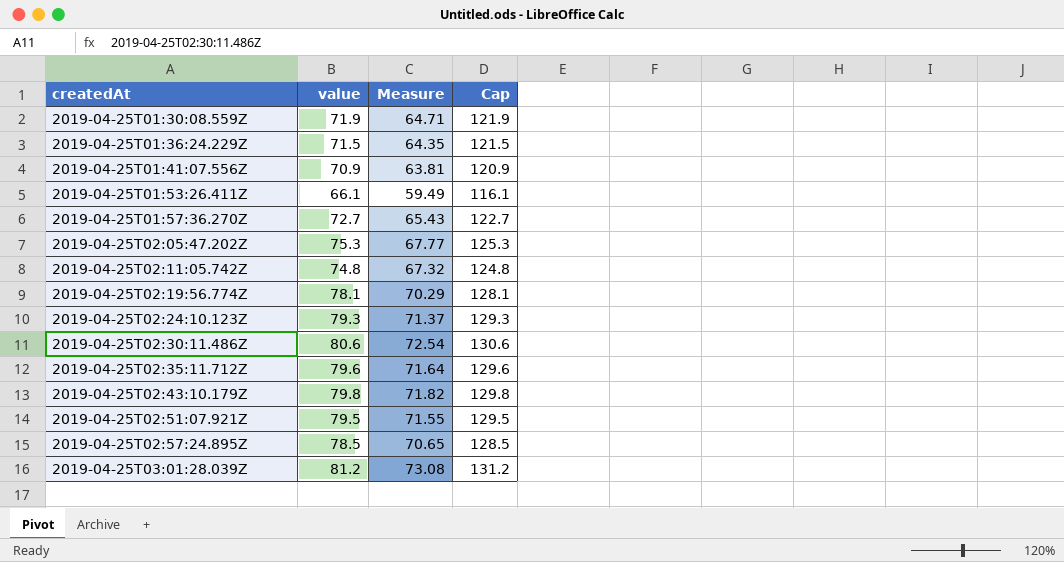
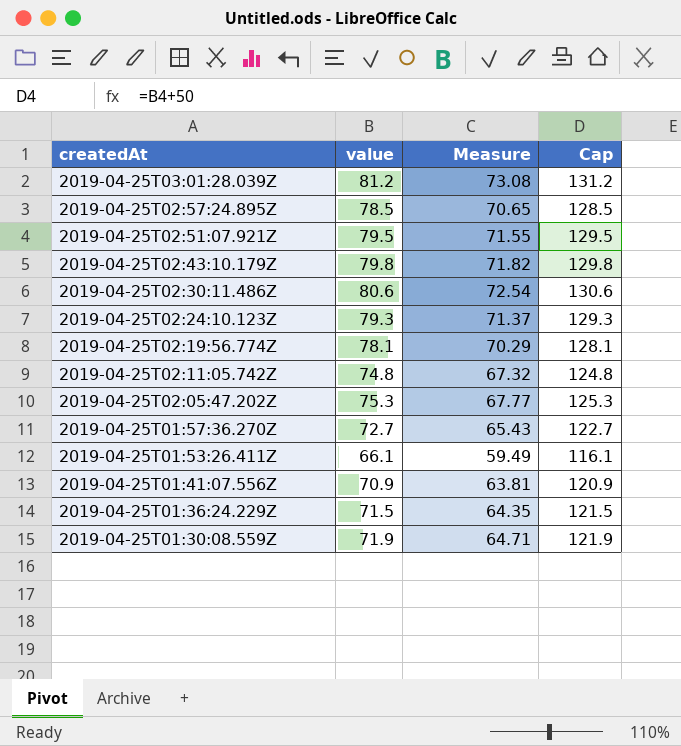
row order: createdAt ascending -> createdAt descending
row 2019-04-25T02:35:11.712Z: 79.6 | 71.64 | 129.6 -> none

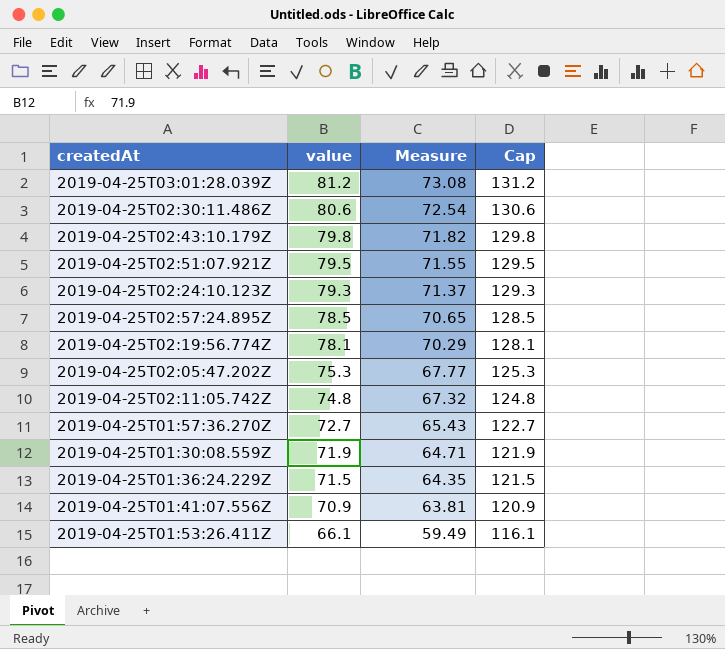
row order: createdAt descending -> value descending

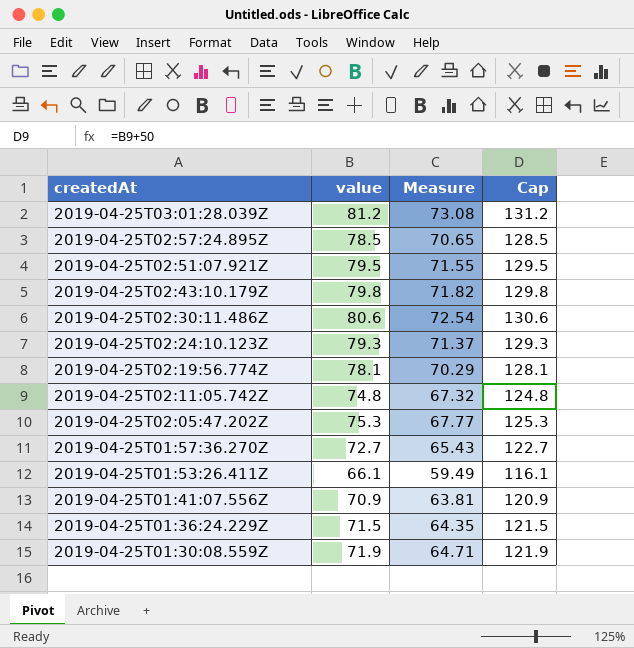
row order: value descending -> createdAt descending

